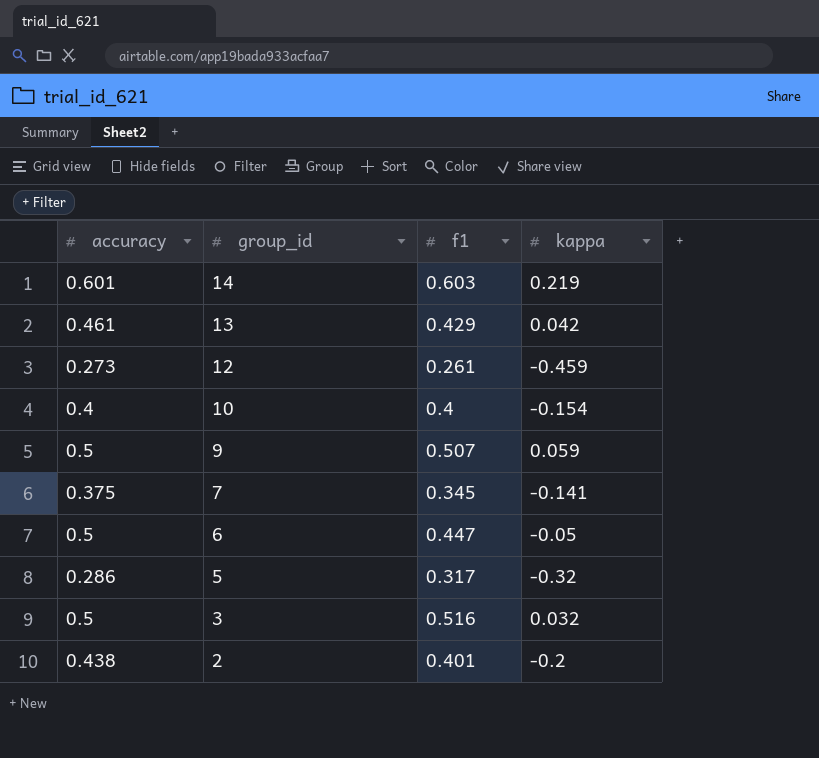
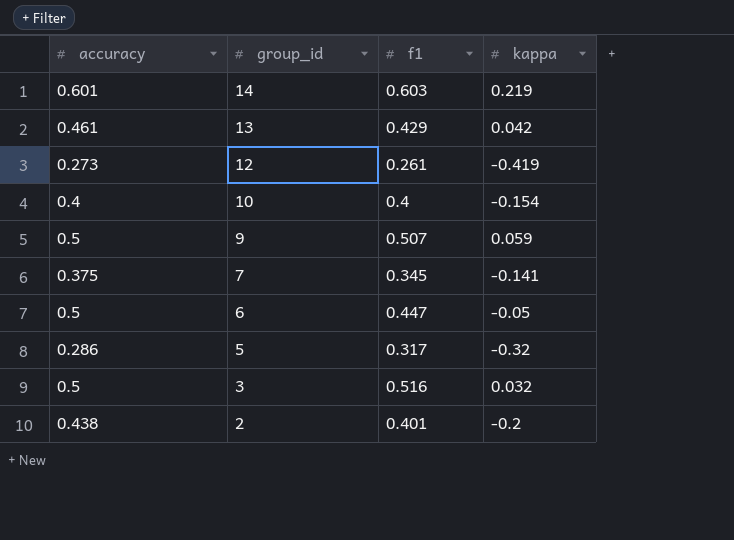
12 | kappa: -0.459 -> -0.419

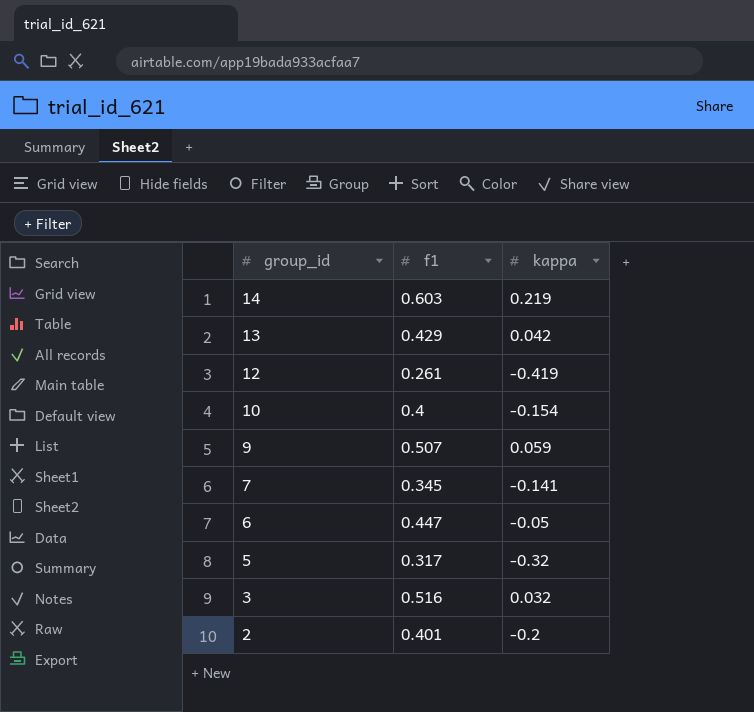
column accuracy | position: 1 -> none

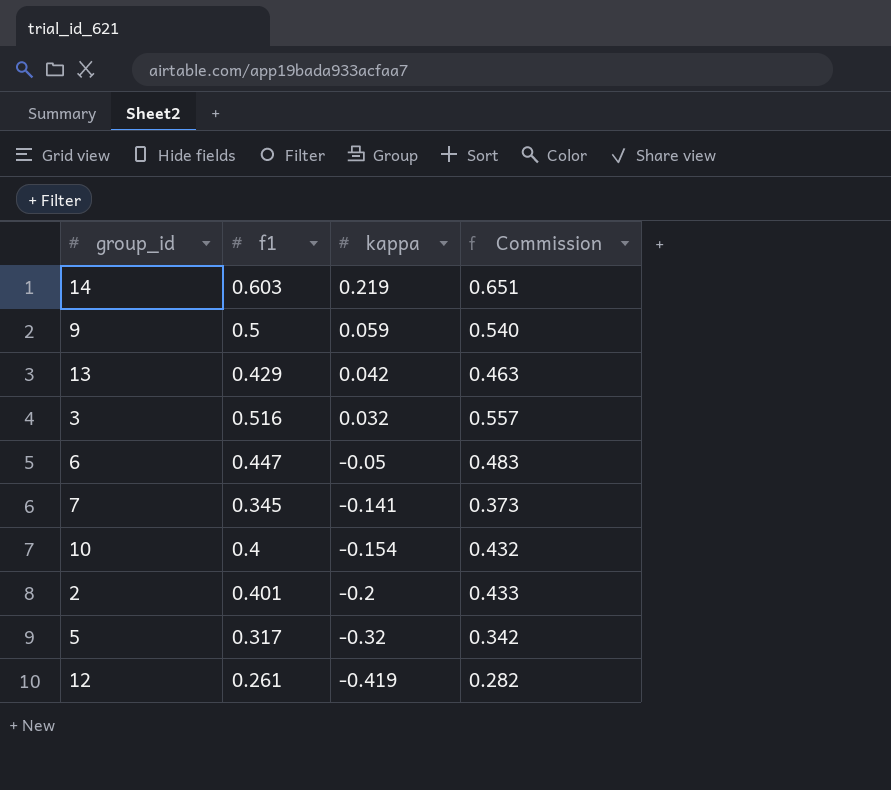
row order: group_id descending -> kappa descending
column Commission | formula: none -> [f1] * 1.08
9 | f1: 0.507 -> 0.5

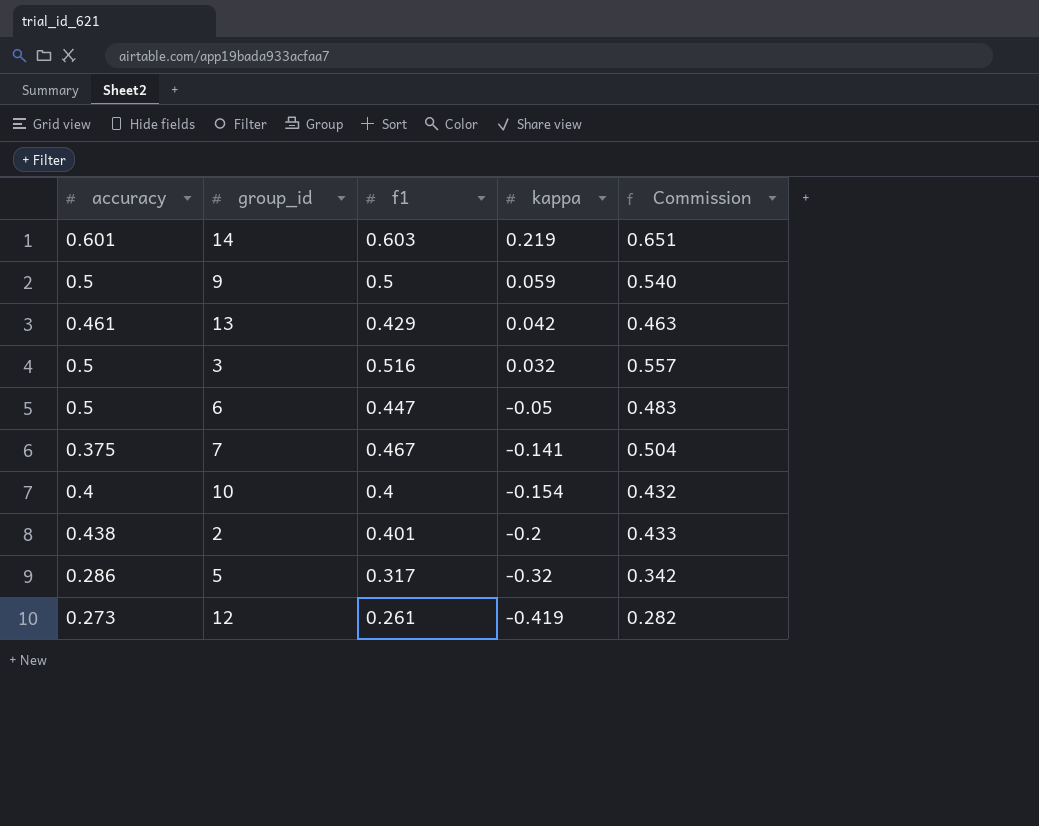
column accuracy | position: none -> 1
7 | f1: 0.345 -> 0.467
7 | Commission: 0.373 -> 0.504

